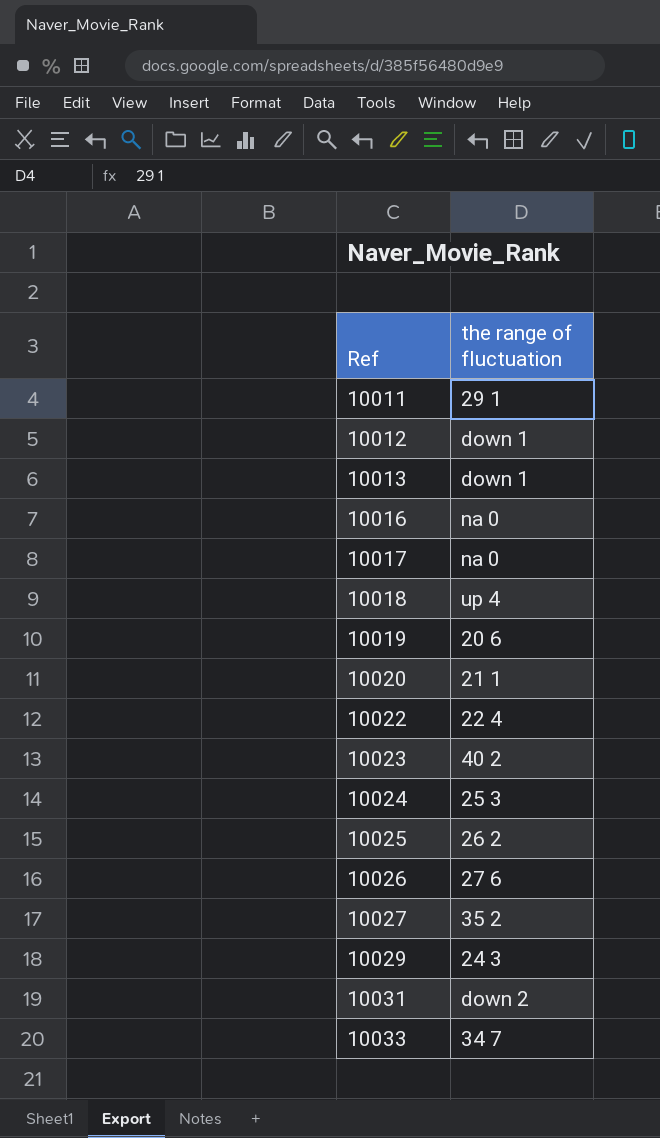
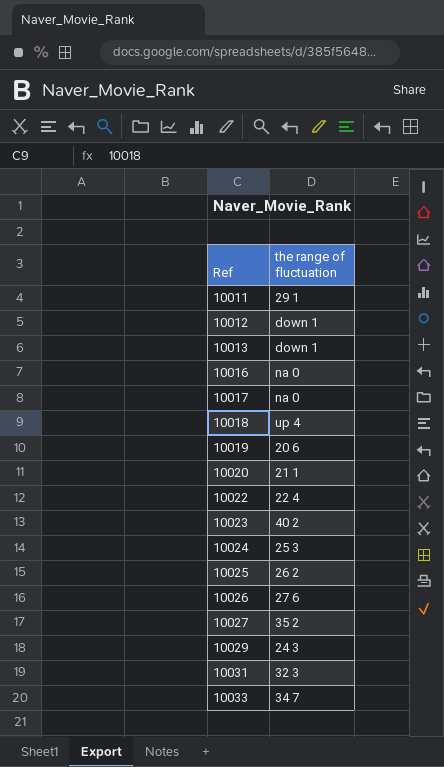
10031 | the range of fluctuation: down 2 -> 32 3

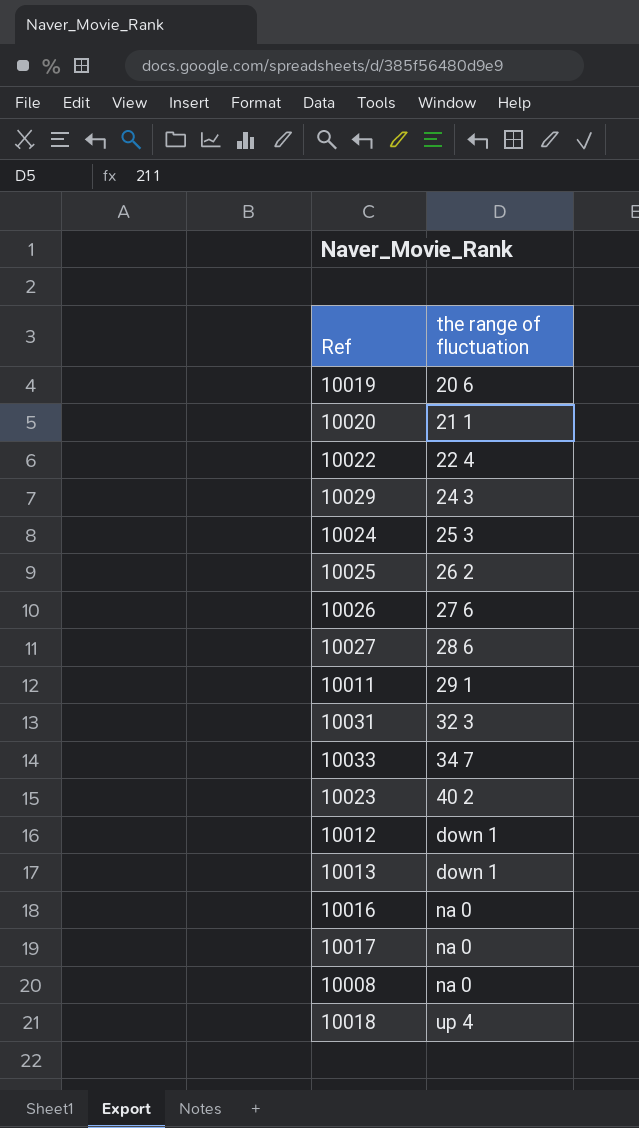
row order: Ref ascending -> the range of fluctuation ascending
10027 | the range of fluctuation: 35 2 -> 28 6
row 10008: none -> na 0

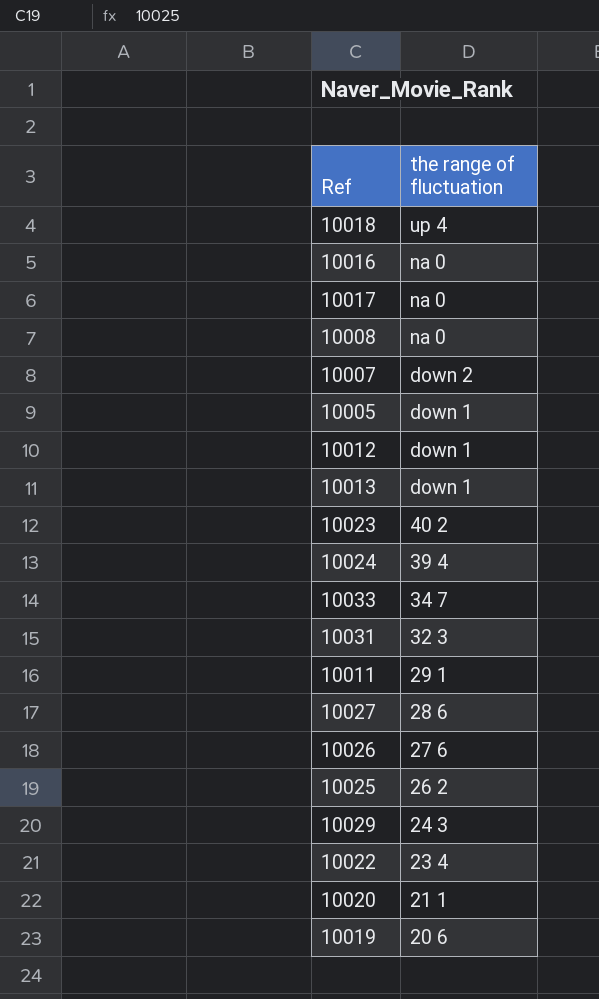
row order: the range of fluctuation ascending -> the range of fluctuation descending
row 10007: none -> down 2
row 10005: none -> down 1
10024 | the range of fluctuation: 25 3 -> 39 4
10022 | the range of fluctuation: 22 4 -> 23 4

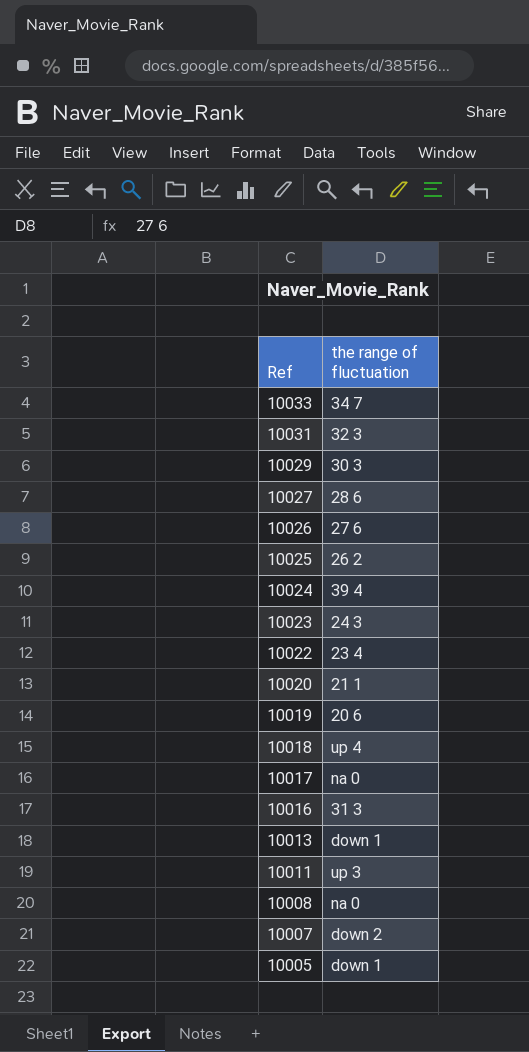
row order: the range of fluctuation descending -> Ref descending
row 10012: down 1 -> none
10029 | the range of fluctuation: 24 3 -> 30 3
10023 | the range of fluctuation: 40 2 -> 24 3
10016 | the range of fluctuation: na 0 -> 31 3
10011 | the range of fluctuation: 29 1 -> up 3

